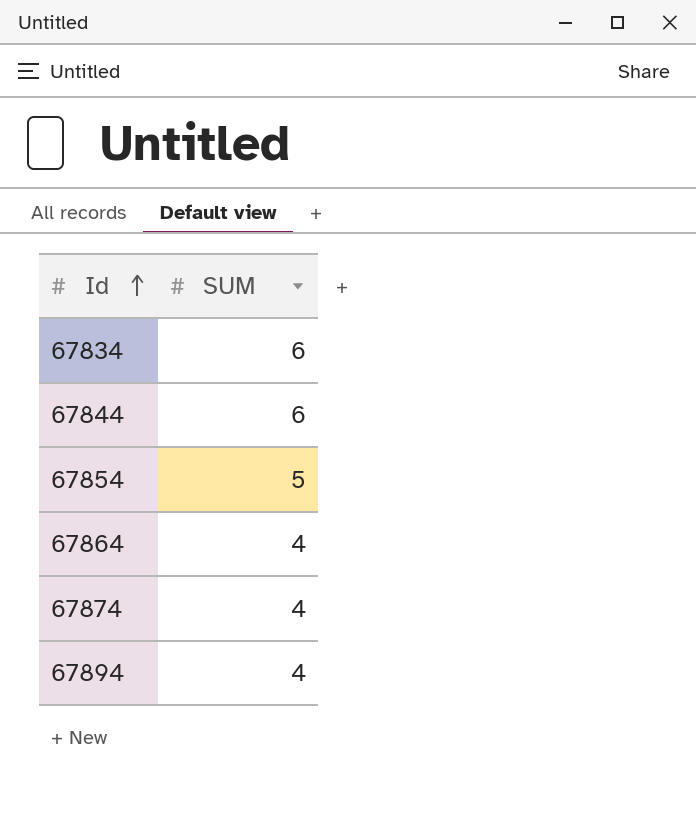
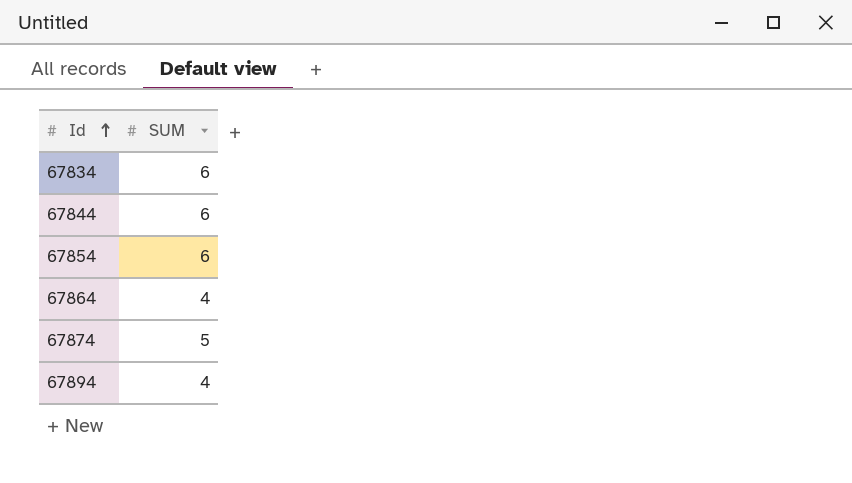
67854 | SUM: 5 -> 6
67874 | SUM: 4 -> 5

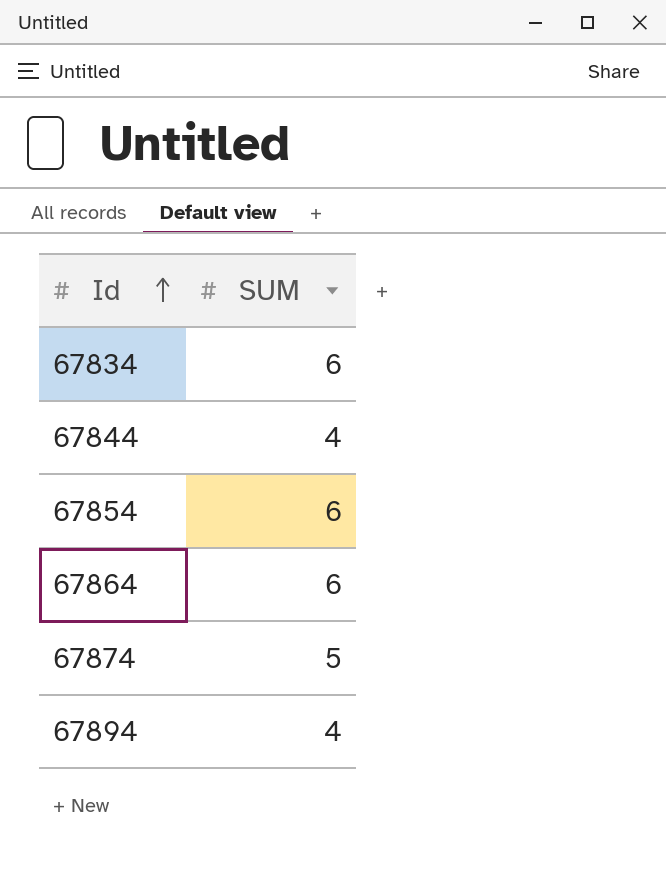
67844 | SUM: 6 -> 4
67864 | SUM: 4 -> 6

